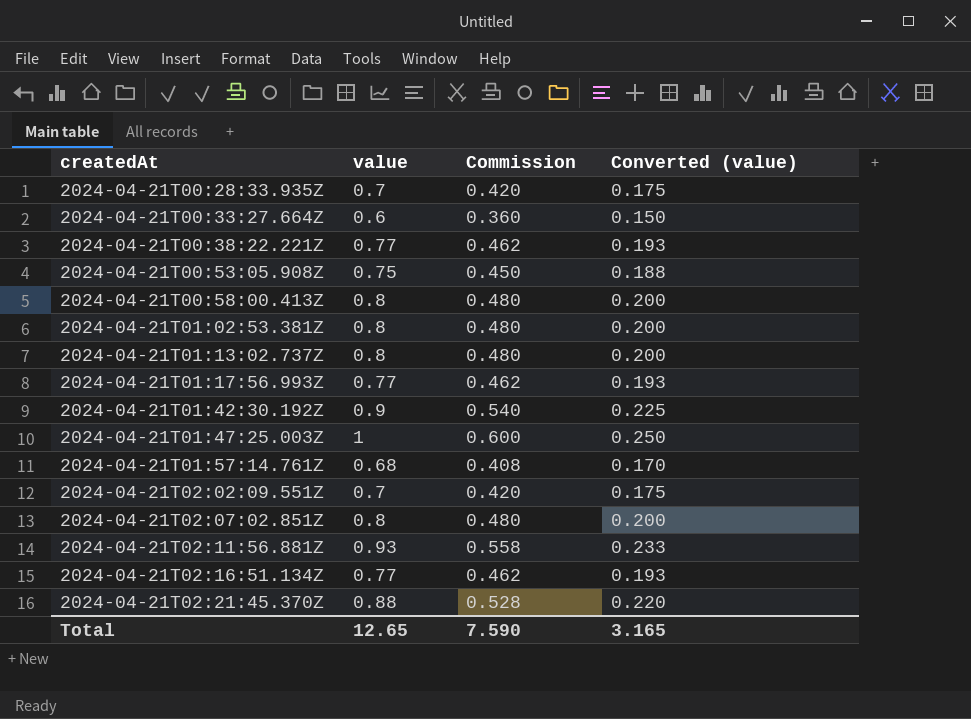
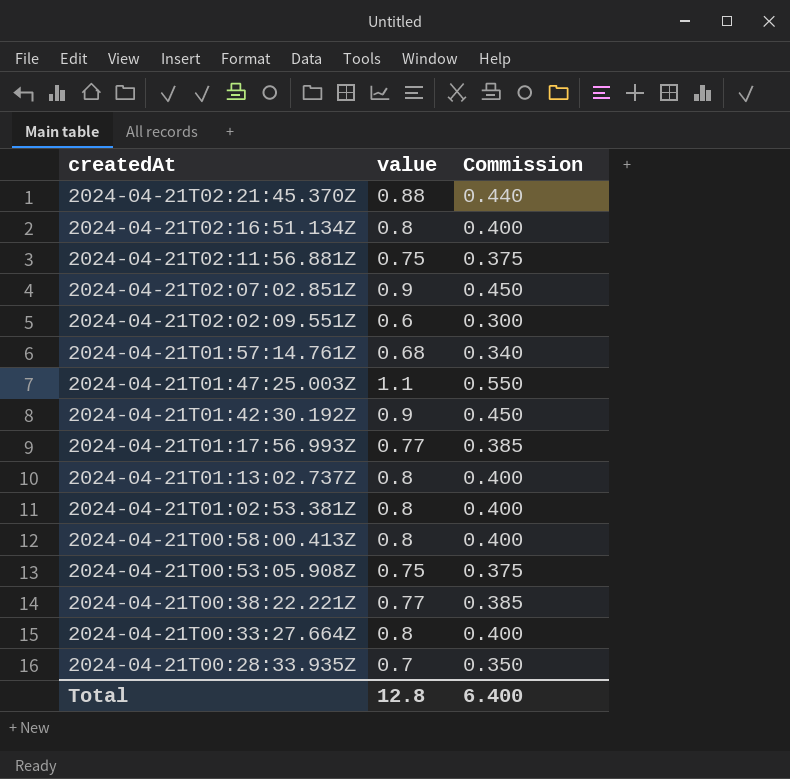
row order: createdAt ascending -> createdAt descending
column Converted (value) | formula: [value] * 0.25 -> none
column Commission | formula: [value] * 0.6 -> [value] * 0.5
2024-04-21T02:16:51.134Z | value: 0.77 -> 0.8
2024-04-21T02:11:56.881Z | value: 0.93 -> 0.75
2024-04-21T02:07:02.851Z | value: 0.8 -> 0.9
2024-04-21T02:02:09.551Z | value: 0.7 -> 0.6
2024-04-21T01:47:25.003Z | value: 1 -> 1.1
2024-04-21T00:33:27.664Z | value: 0.6 -> 0.8
Total | value: 12.65 -> 12.8
Total | Commission: 7.590 -> 6.400

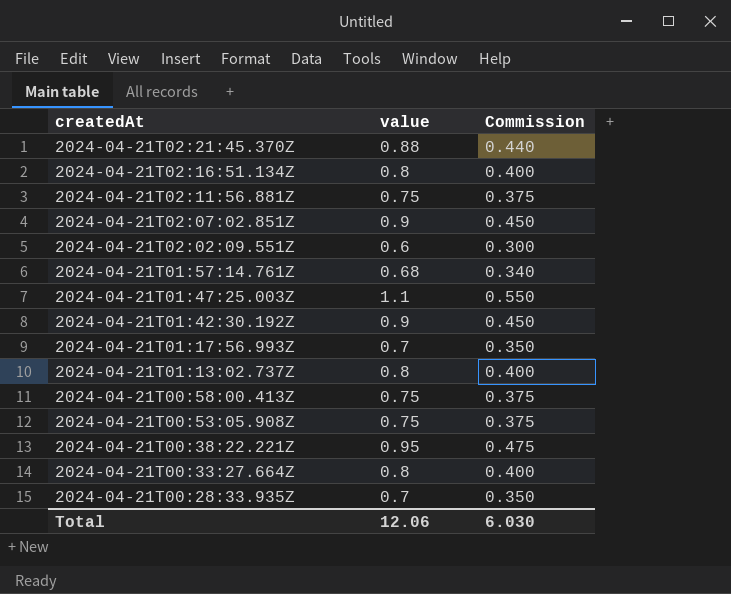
row 2024-04-21T01:02:53.381Z: 0.8 | 0.400 -> none
2024-04-21T01:17:56.993Z | value: 0.77 -> 0.7
2024-04-21T01:17:56.993Z | Commission: 0.385 -> 0.350
2024-04-21T00:58:00.413Z | value: 0.8 -> 0.75
2024-04-21T00:58:00.413Z | Commission: 0.400 -> 0.375
2024-04-21T00:38:22.221Z | value: 0.77 -> 0.95
2024-04-21T00:38:22.221Z | Commission: 0.385 -> 0.475
Total | value: 12.8 -> 12.06
Total | Commission: 6.400 -> 6.030

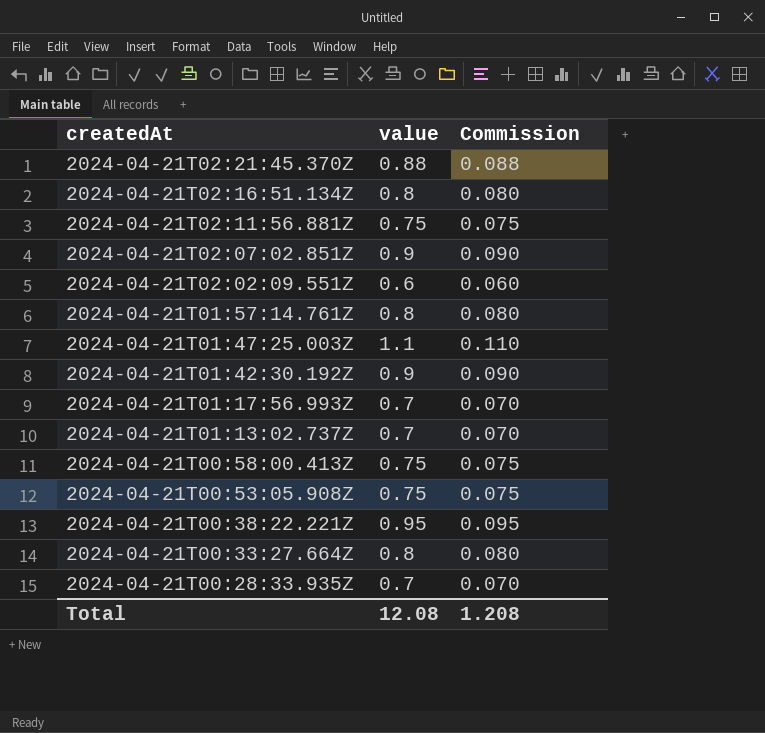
column Commission | formula: [value] * 0.5 -> [value] * 0.1
2024-04-21T01:57:14.761Z | value: 0.68 -> 0.8
2024-04-21T01:13:02.737Z | value: 0.8 -> 0.7
Total | value: 12.06 -> 12.08
Total | Commission: 6.030 -> 1.208

